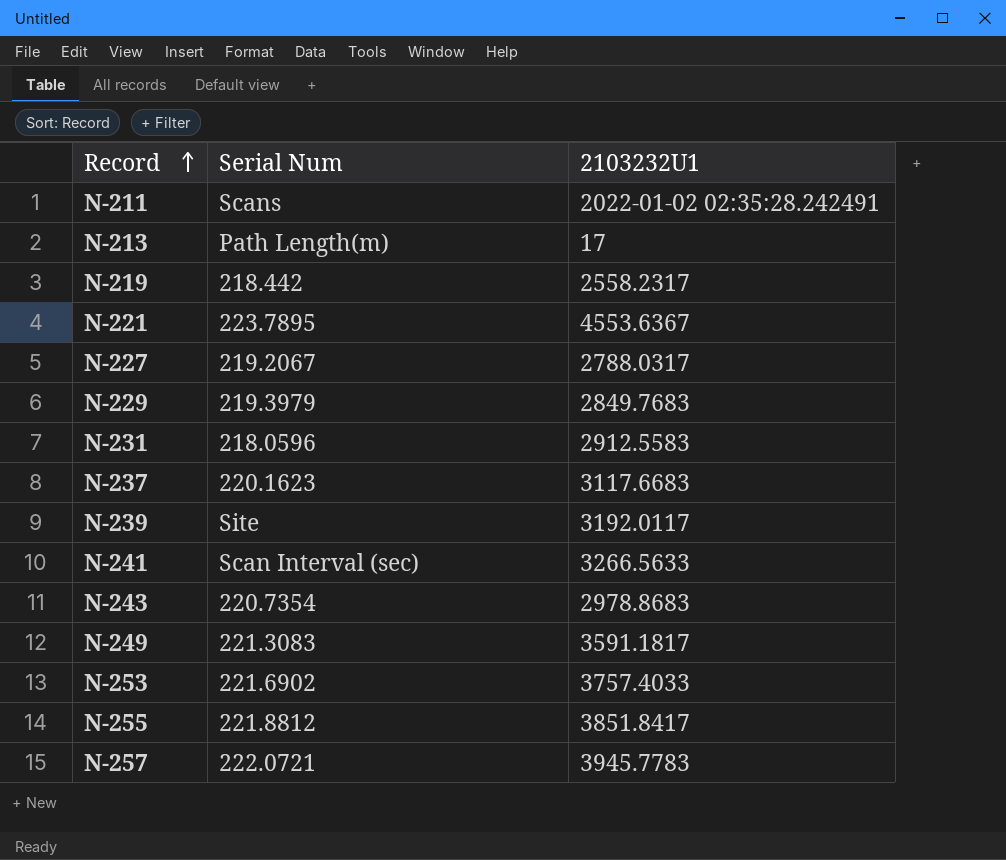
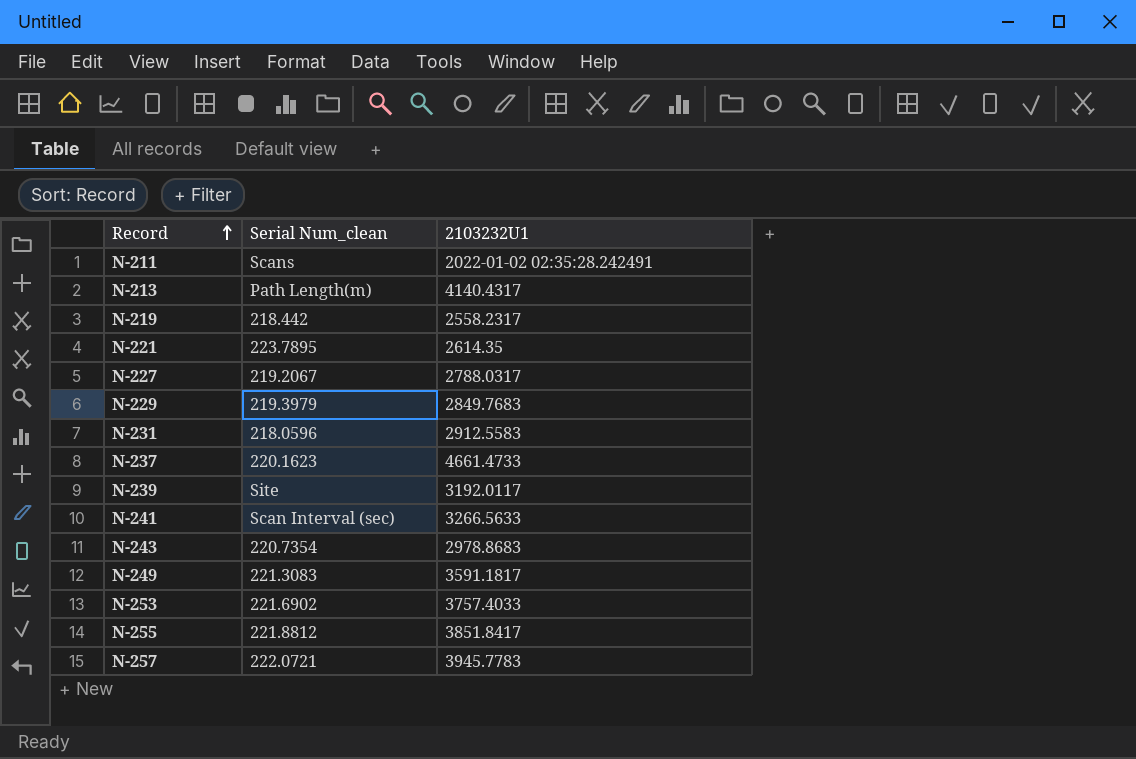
column name: Serial Num -> Serial Num_clean
N-213 | 2103232U1: 17 -> 4140.4317
N-221 | 2103232U1: 4553.6367 -> 2614.35
N-237 | 2103232U1: 3117.6683 -> 4661.4733

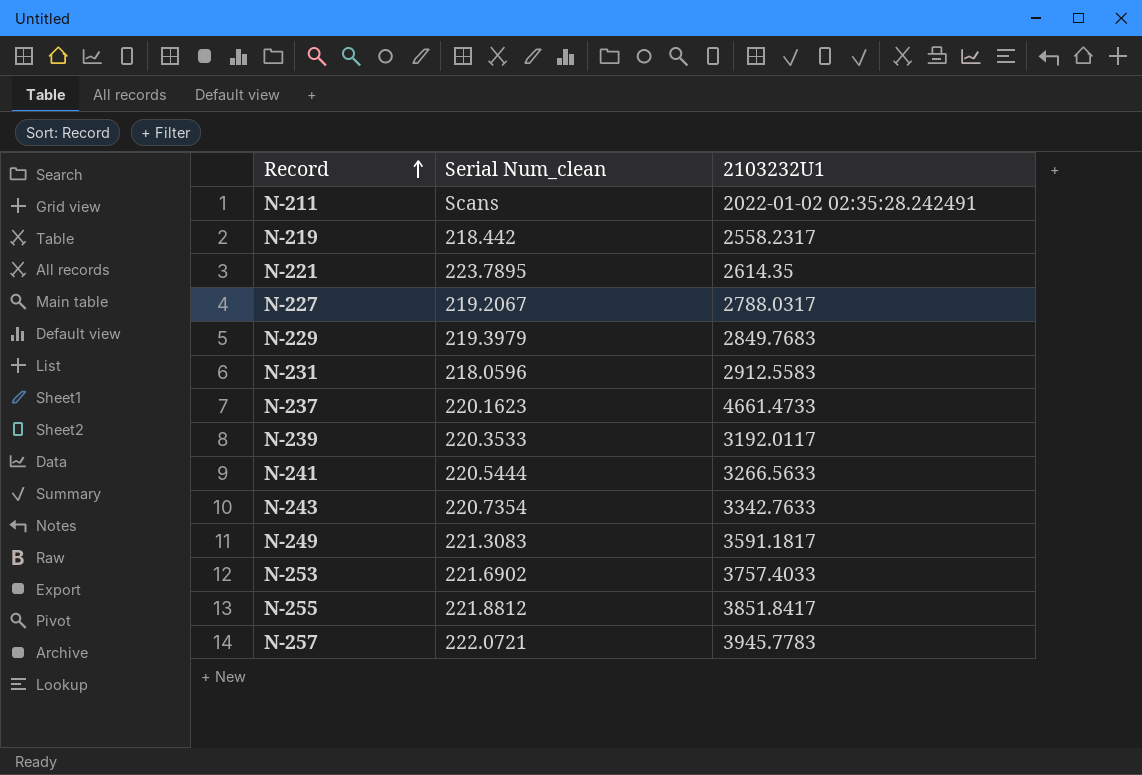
row N-213: Path Length(m) | 4140.4317 -> none
N-239 | Serial Num_clean: Site -> 220.3533
N-241 | Serial Num_clean: Scan Interval (sec) -> 220.5444
N-243 | 2103232U1: 2978.8683 -> 3342.7633

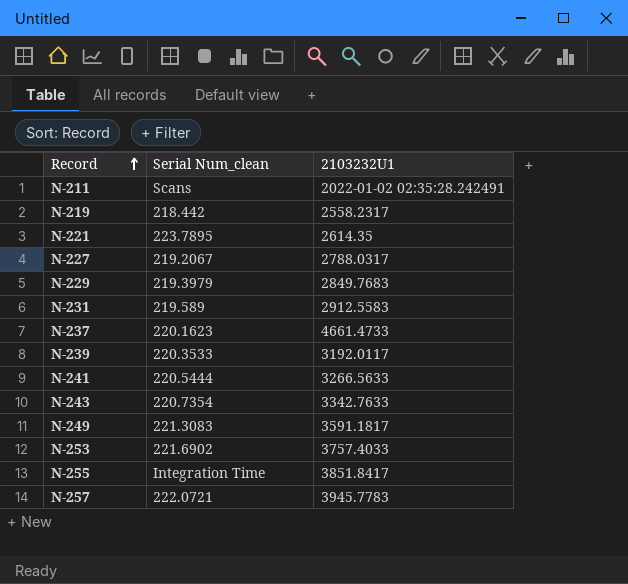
N-231 | Serial Num_clean: 218.0596 -> 219.589
N-255 | Serial Num_clean: 221.8812 -> Integration Time

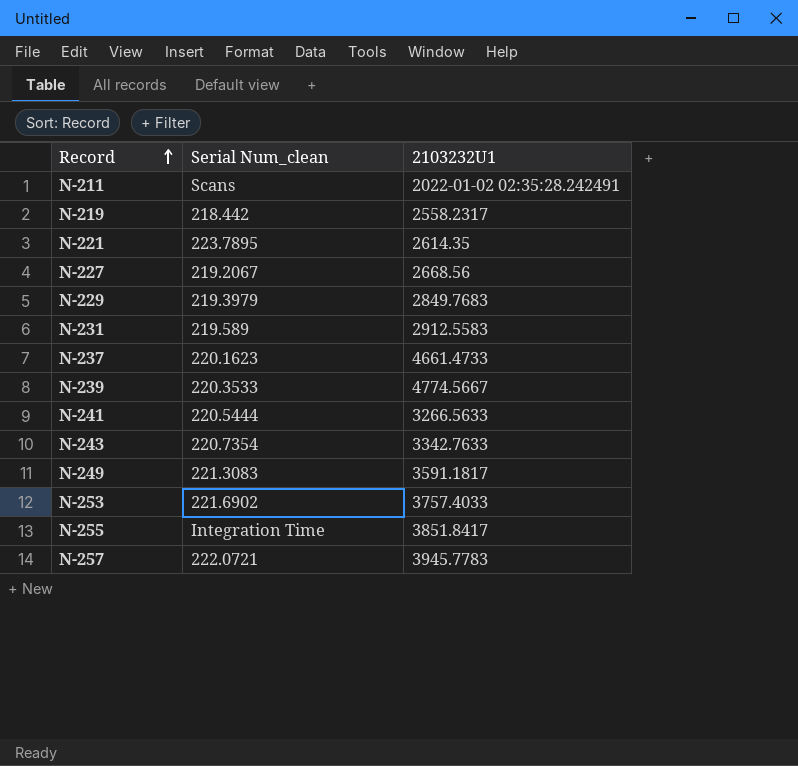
N-227 | 2103232U1: 2788.0317 -> 2668.56
N-239 | 2103232U1: 3192.0117 -> 4774.5667

